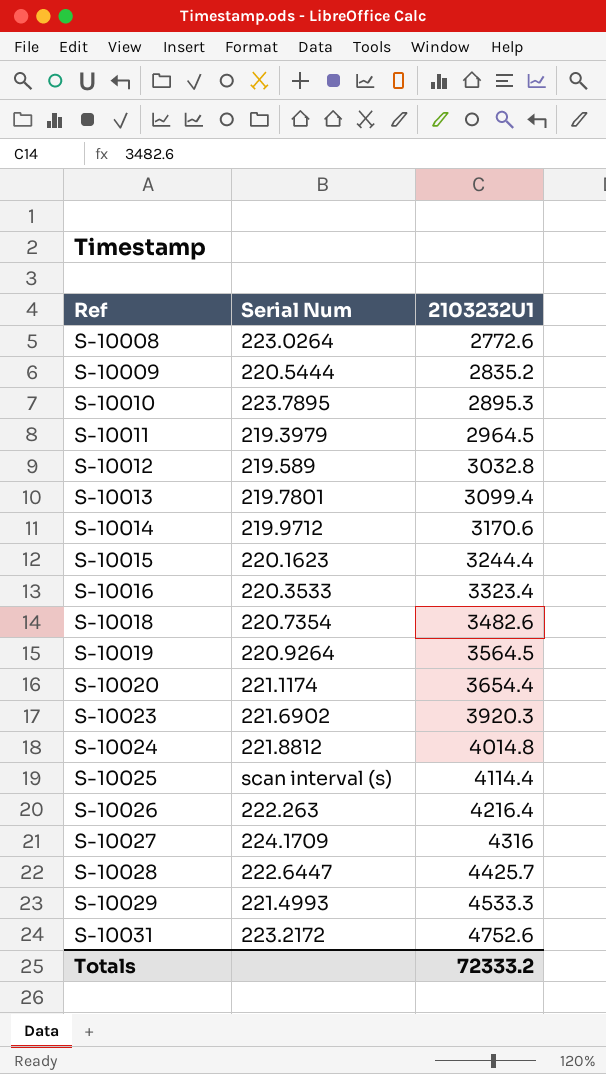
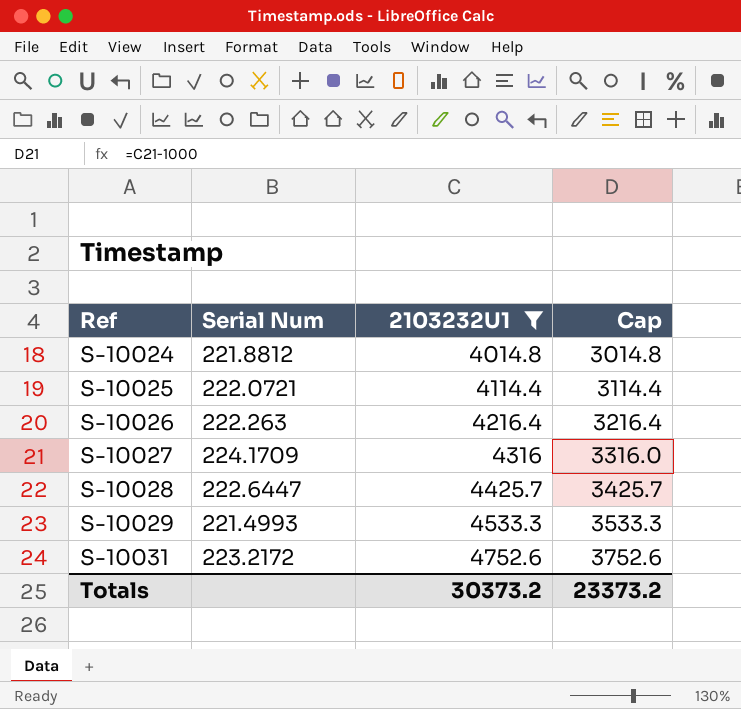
filter: none -> 2103232U1 >= 4014.8
column Cap | formula: none -> [2103232U1] - 1000
S-10025 | Serial Num: scan interval (s) -> 222.0721
Totals | 2103232U1: 72333.2 -> 30373.2

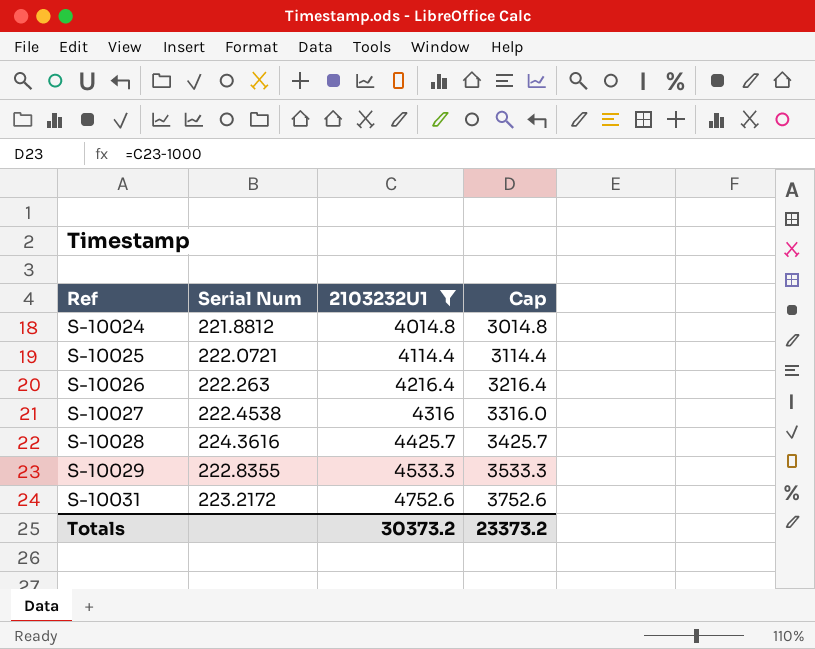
S-10027 | Serial Num: 224.1709 -> 222.4538
S-10028 | Serial Num: 222.6447 -> 224.3616
S-10029 | Serial Num: 221.4993 -> 222.8355

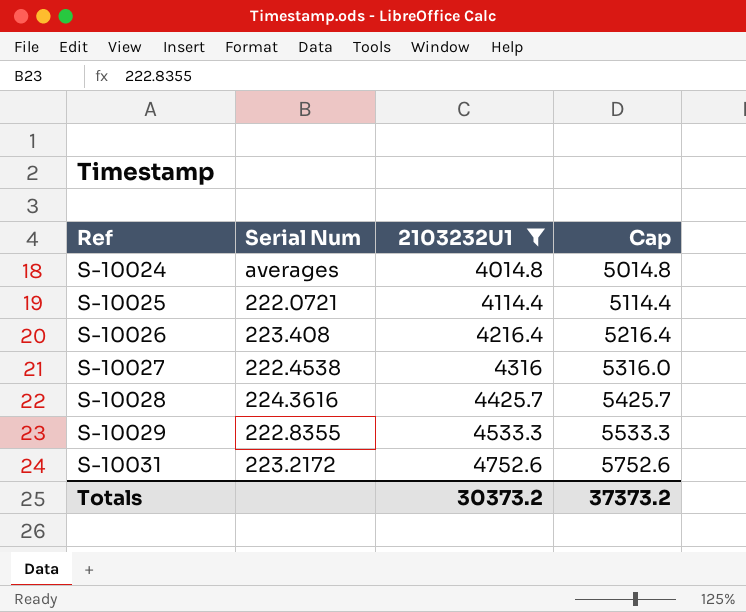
column Cap | formula: [2103232U1] - 1000 -> [2103232U1] + 1000
S-10024 | Serial Num: 221.8812 -> averages
S-10026 | Serial Num: 222.263 -> 223.408
Totals | Cap: 23373.2 -> 37373.2

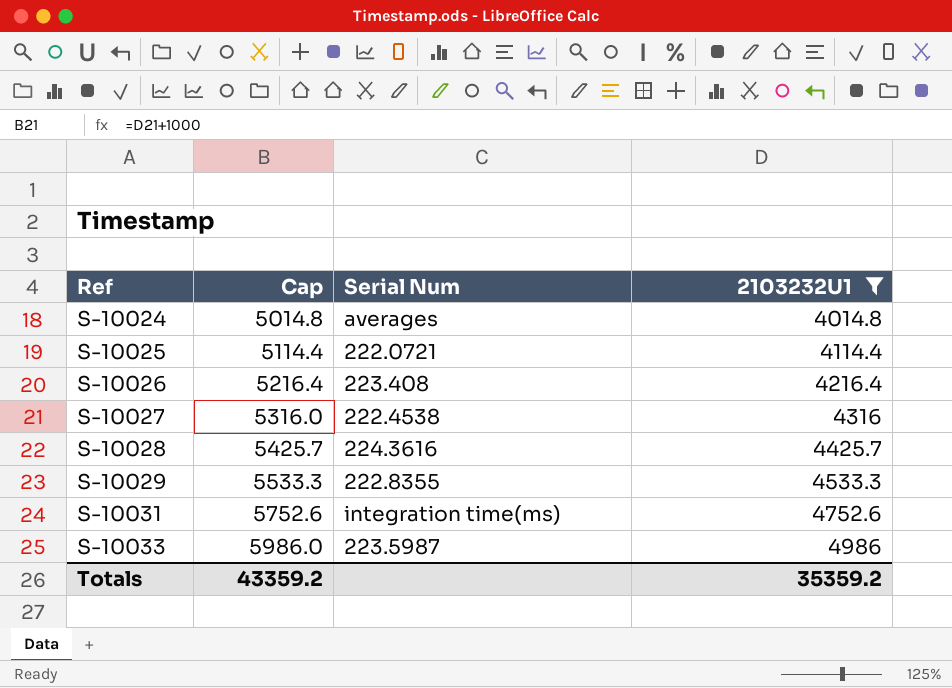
column Cap | position: 4 -> 2
S-10031 | Serial Num: 223.2172 -> integration time(ms)
row S-10033: none -> 5986.0 | 223.5987 | 4986
Totals | Cap: 37373.2 -> 43359.2
Totals | 2103232U1: 30373.2 -> 35359.2

